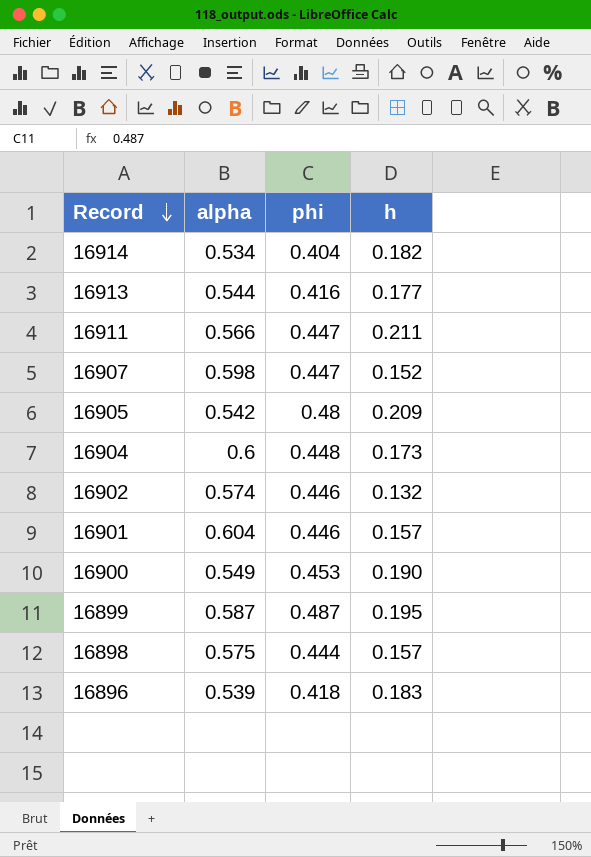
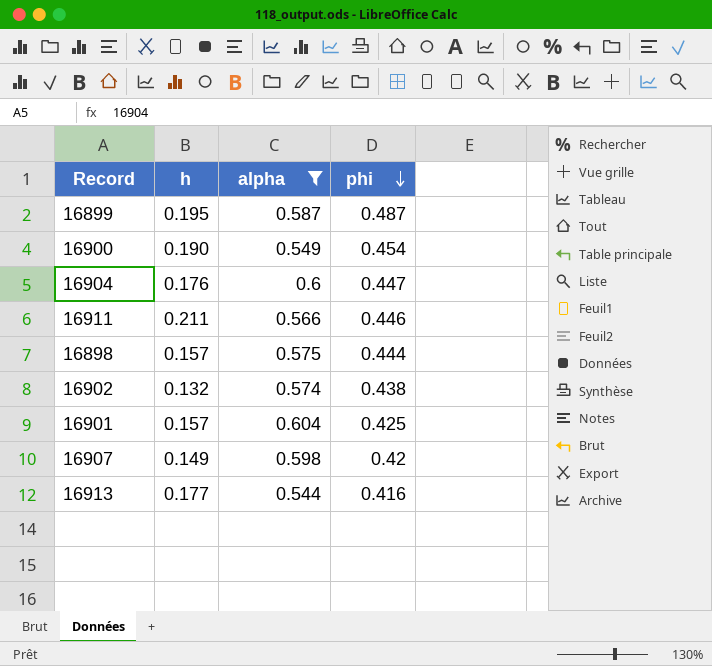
filter: none -> alpha >= 0.544
row order: Record descending -> phi descending
column h | position: 4 -> 2
16900 | phi: 0.453 -> 0.454
16904 | h: 0.173 -> 0.176
16904 | phi: 0.448 -> 0.447
16911 | phi: 0.447 -> 0.446
16902 | phi: 0.446 -> 0.438
16901 | phi: 0.446 -> 0.425
16907 | h: 0.152 -> 0.149
16907 | phi: 0.447 -> 0.42

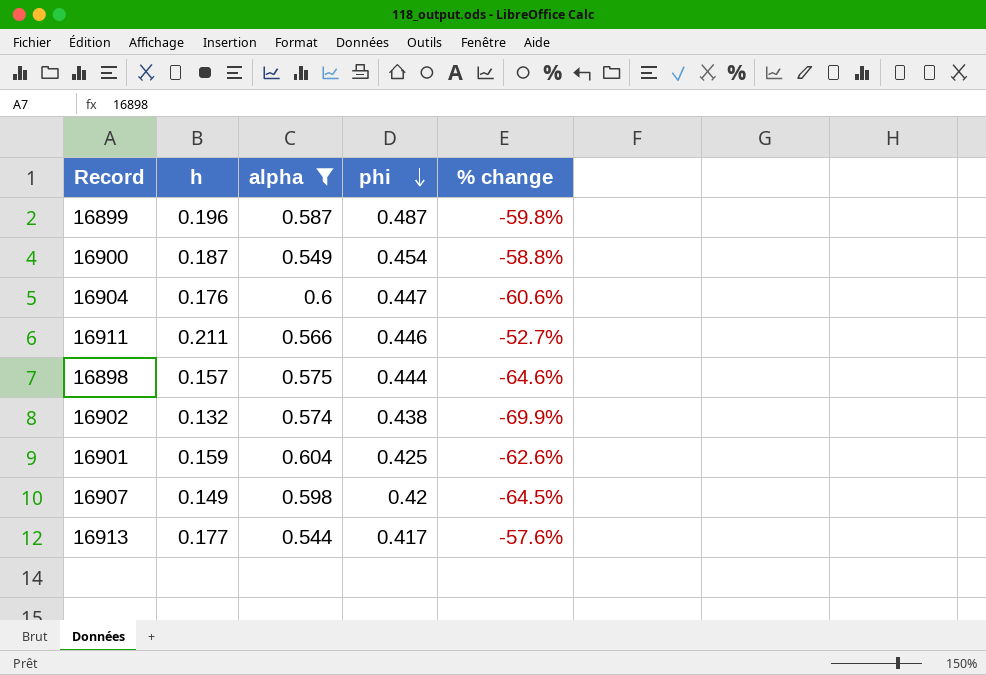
column % change | formula: none -> ([h] - [phi]) / [phi]
16899 | h: 0.195 -> 0.196
16900 | h: 0.190 -> 0.187
16901 | h: 0.157 -> 0.159
16913 | phi: 0.416 -> 0.417

